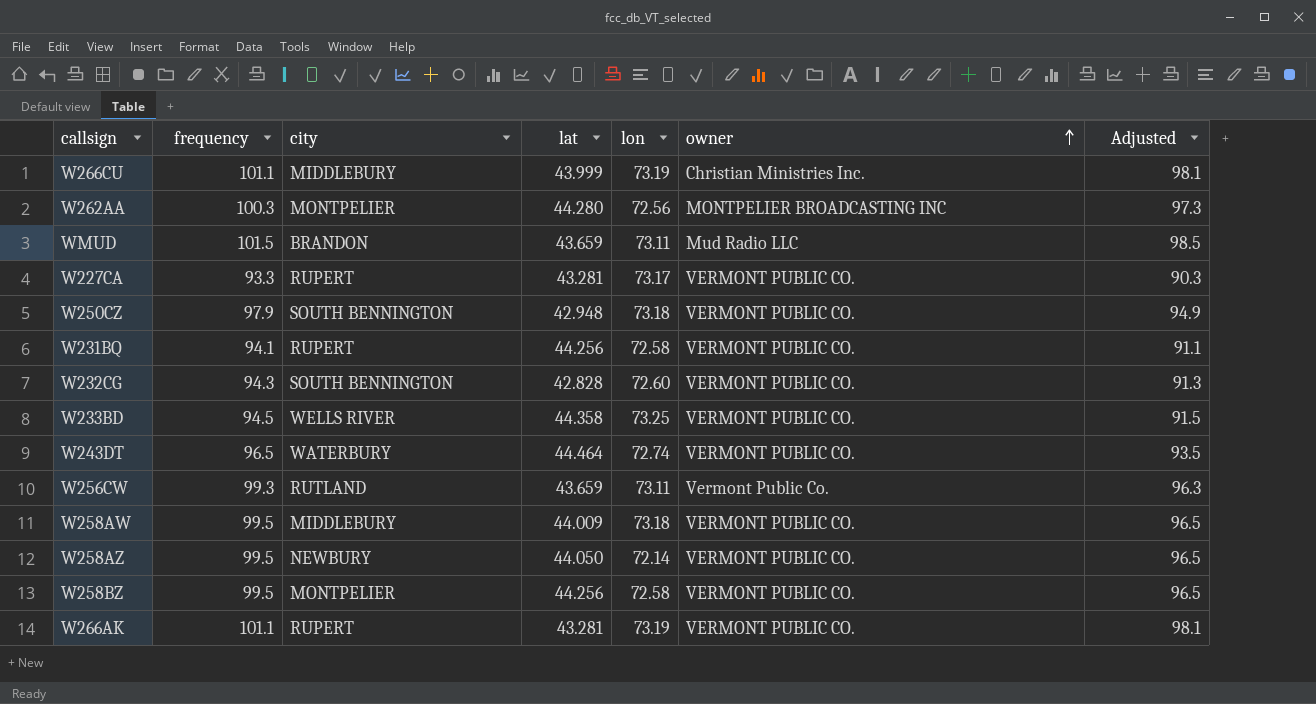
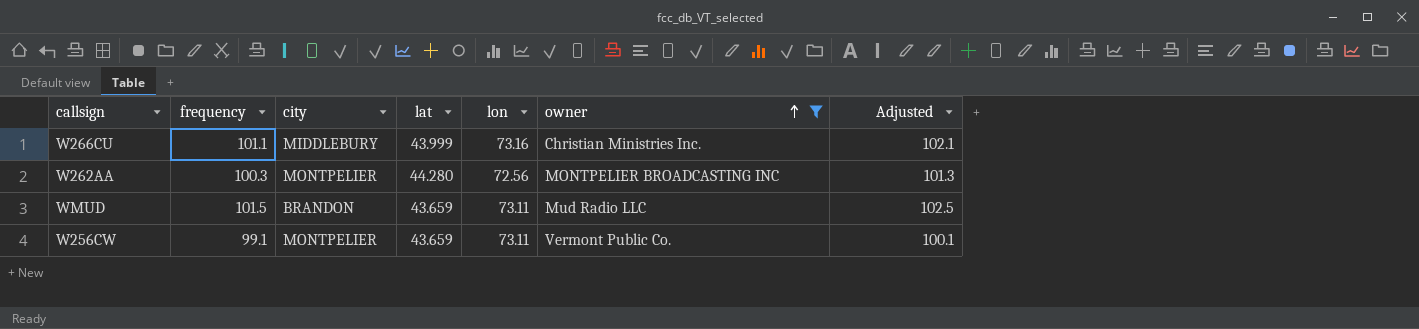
filter: none -> owner != VERMONT PUBLIC CO.
column Adjusted | formula: [frequency] - 3 -> [frequency] + 1
W266CU | lon: 73.19 -> 73.16
W256CW | frequency: 99.3 -> 99.1
W256CW | city: RUTLAND -> MONTPELIER

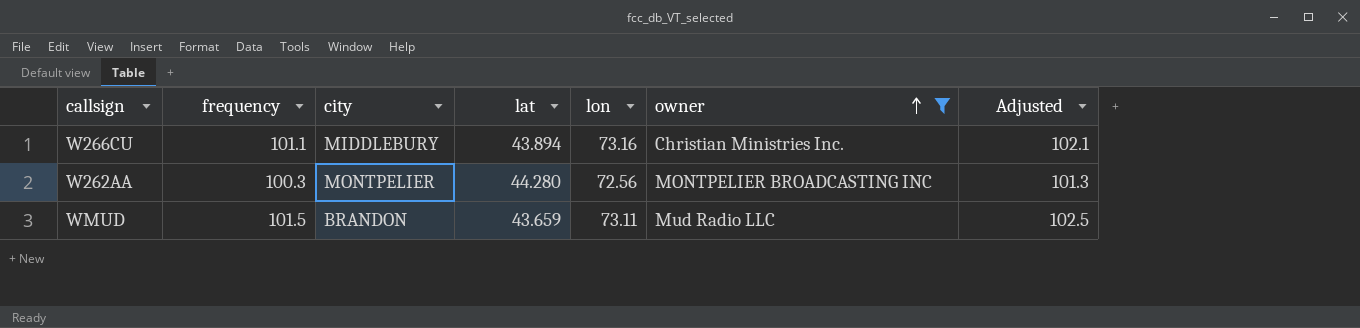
row W256CW: 99.1 | MONTPELIER | 43.659 | 73.11 | Vermont Public Co. | 100.1 -> none
W266CU | lat: 43.999 -> 43.894

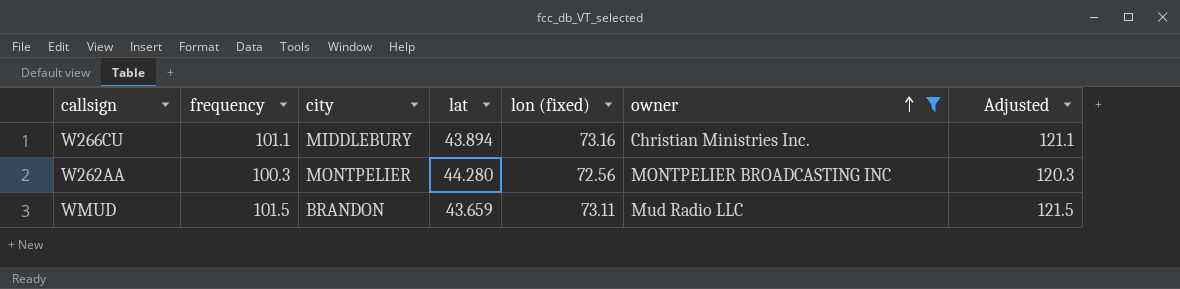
column name: lon -> lon (fixed)
column Adjusted | formula: [frequency] + 1 -> [frequency] + 20

